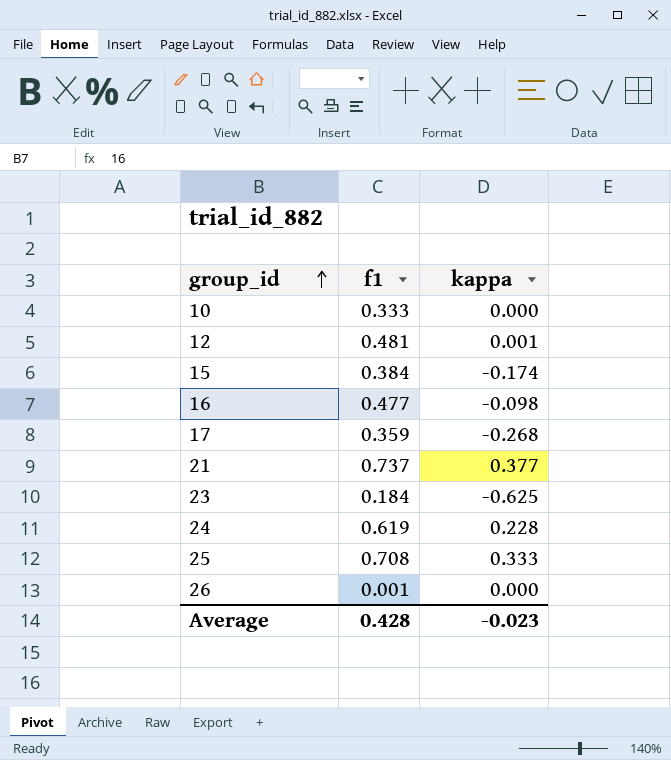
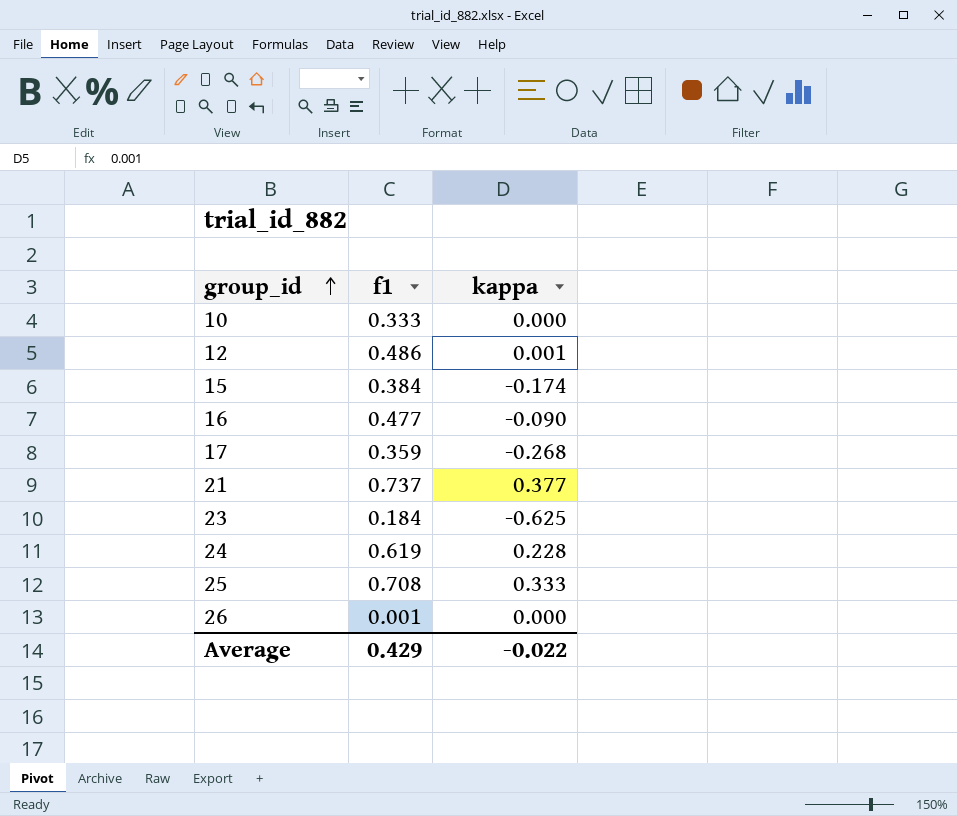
12 | f1: 0.481 -> 0.486
16 | kappa: -0.098 -> -0.090
Average | f1: 0.428 -> 0.429
Average | kappa: -0.023 -> -0.022

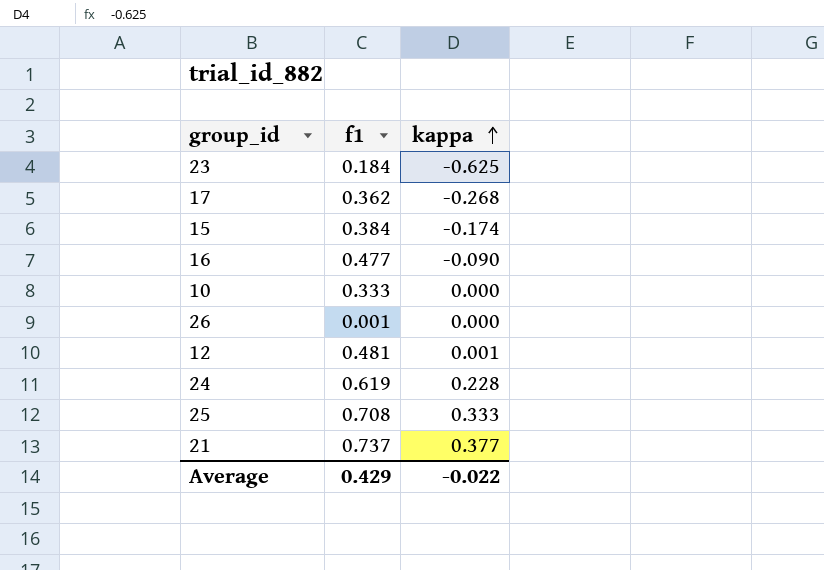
row order: group_id ascending -> kappa ascending
17 | f1: 0.359 -> 0.362
12 | f1: 0.486 -> 0.481

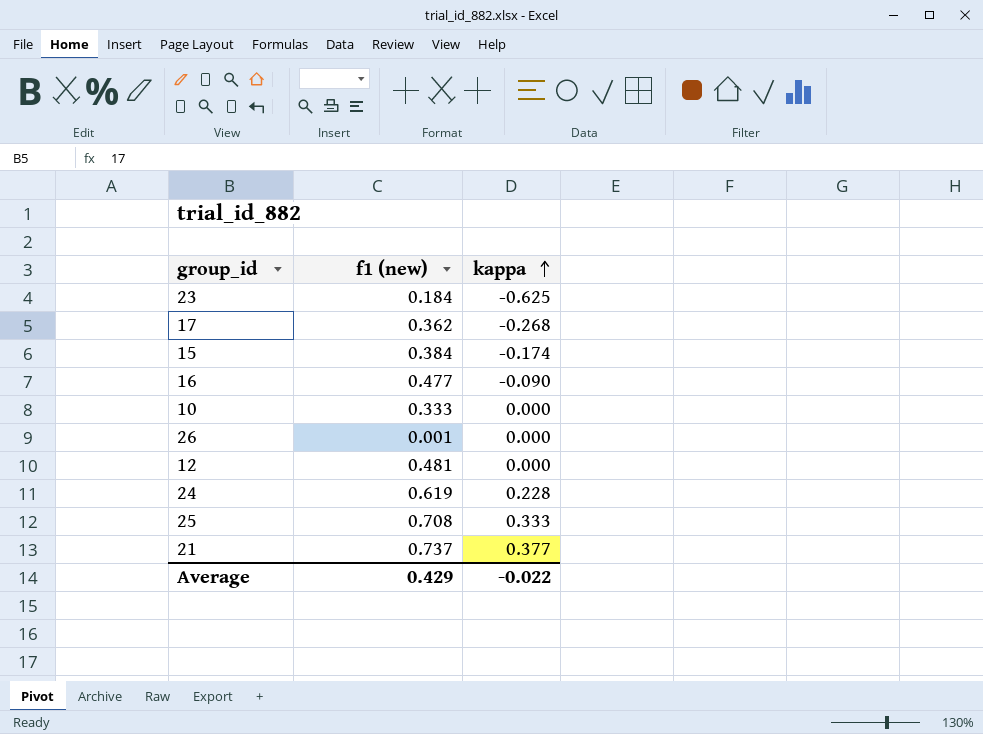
column name: f1 -> f1 (new)
12 | kappa: 0.001 -> 0.000

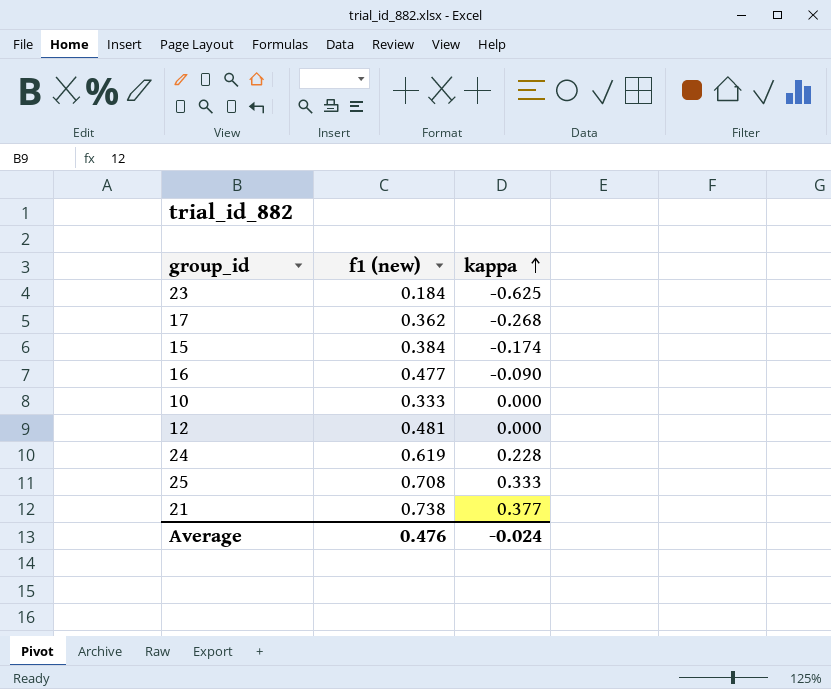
row 26: 0.001 | 0.000 -> none
21 | f1 (new): 0.737 -> 0.738
Average | f1 (new): 0.429 -> 0.476
Average | kappa: -0.022 -> -0.024

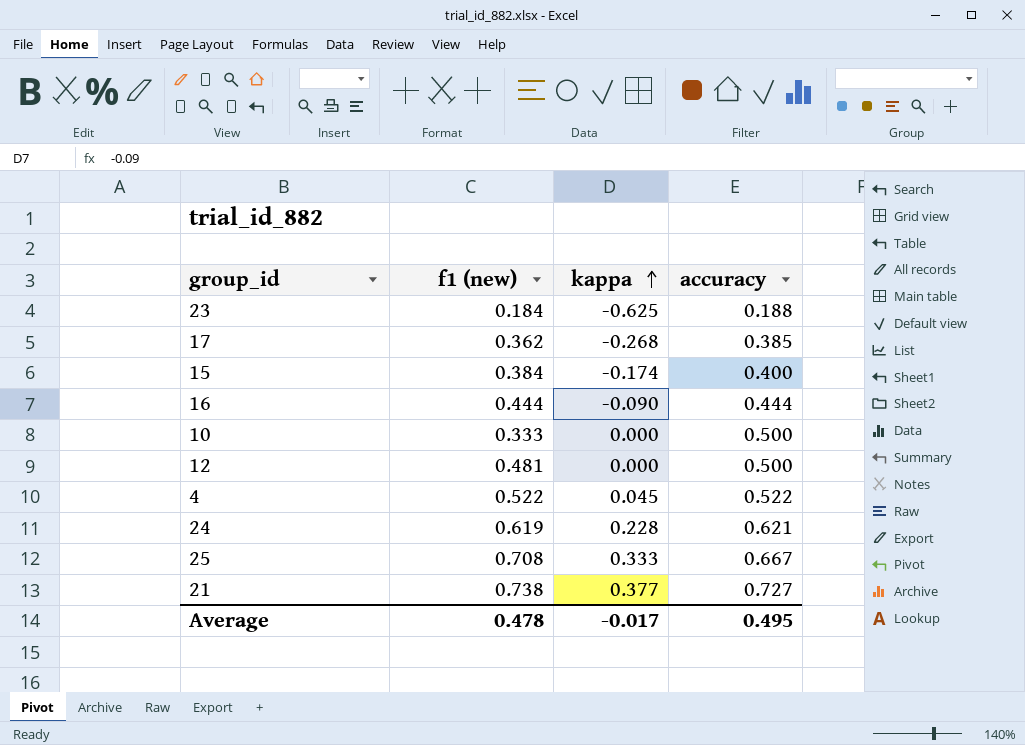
column accuracy | position: none -> 4
16 | f1 (new): 0.477 -> 0.444
row 4: none -> 0.522 | 0.045 | 0.522
Average | f1 (new): 0.476 -> 0.478
Average | kappa: -0.024 -> -0.017

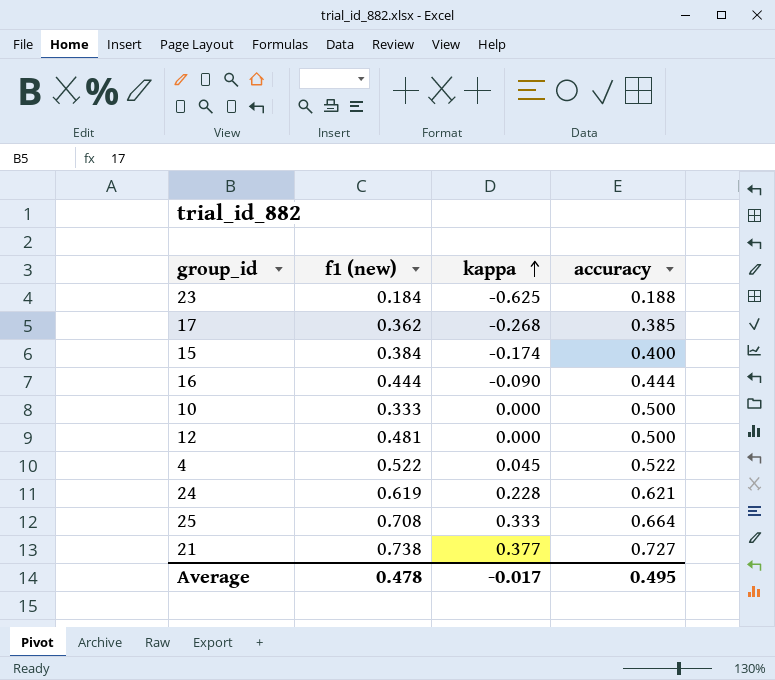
25 | accuracy: 0.667 -> 0.664

